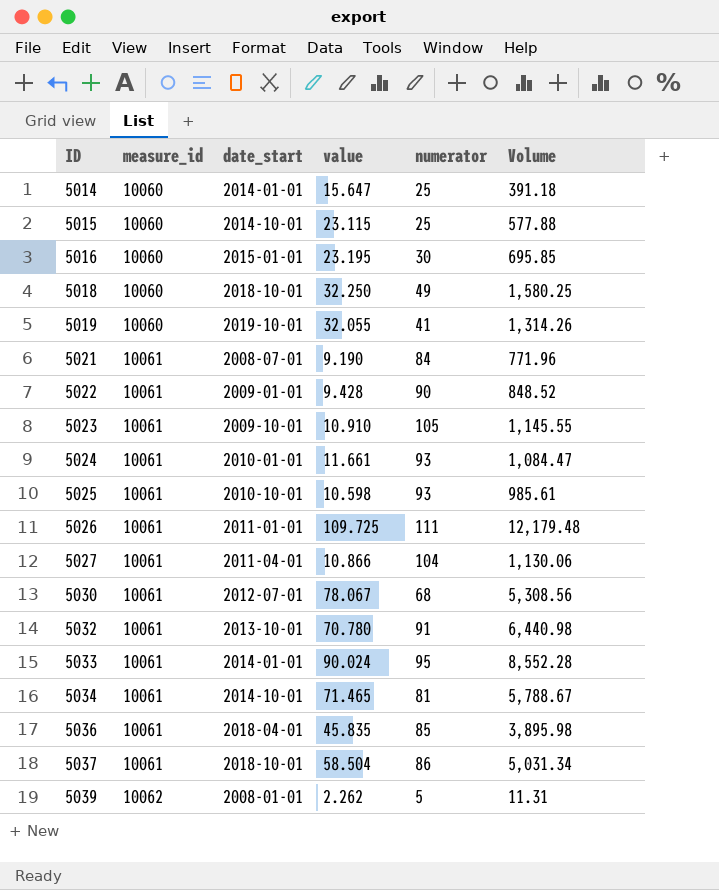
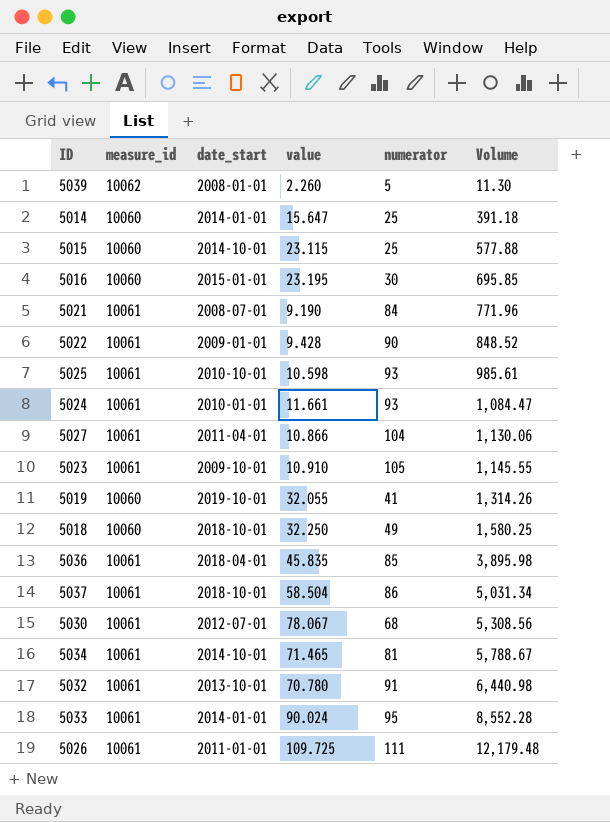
row order: ID ascending -> Volume ascending
5039 | value: 2.262 -> 2.260
5039 | Volume: 11.31 -> 11.30

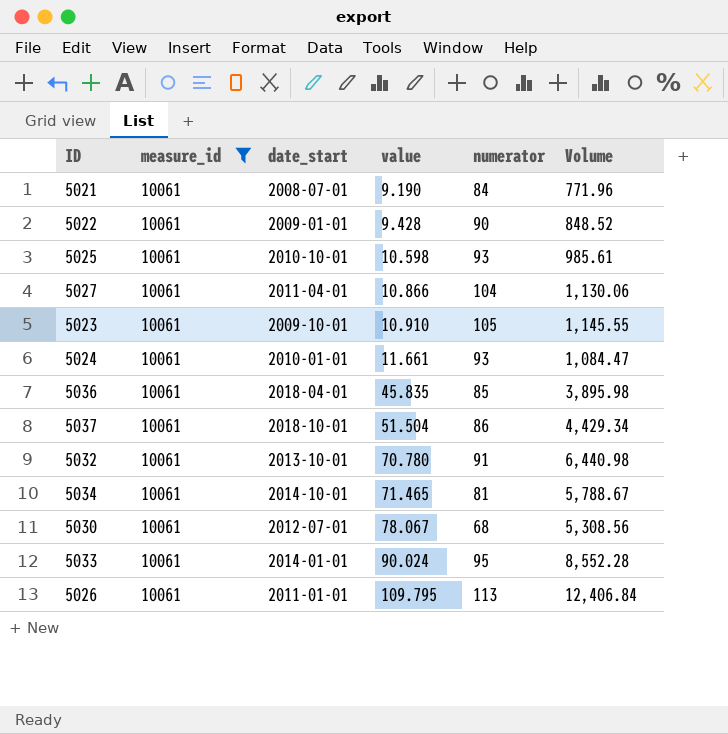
filter: none -> measure_id = 10061
row order: Volume ascending -> value ascending
5037 | value: 58.504 -> 51.504
5037 | Volume: 5,031.34 -> 4,429.34
5026 | value: 109.725 -> 109.795
5026 | numerator: 111 -> 113
5026 | Volume: 12,179.48 -> 12,406.84

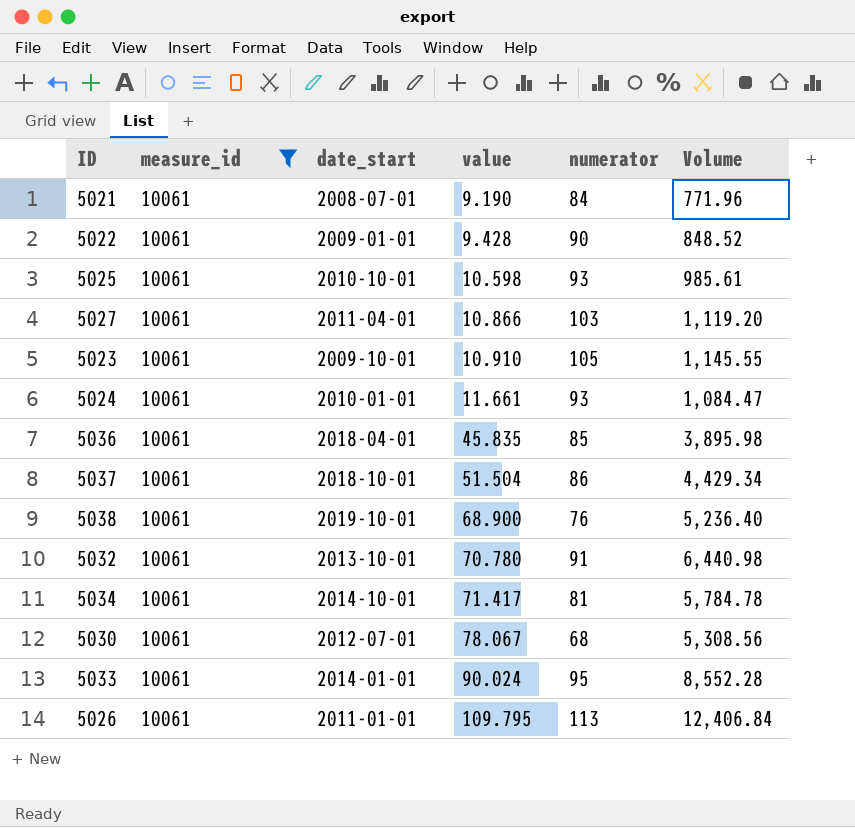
5027 | numerator: 104 -> 103
5027 | Volume: 1,130.06 -> 1,119.20
row 5038: none -> 10061 | 2019-10-01 | 68.900 | 76 | 5,236.40
5034 | value: 71.465 -> 71.417
5034 | Volume: 5,788.67 -> 5,784.78

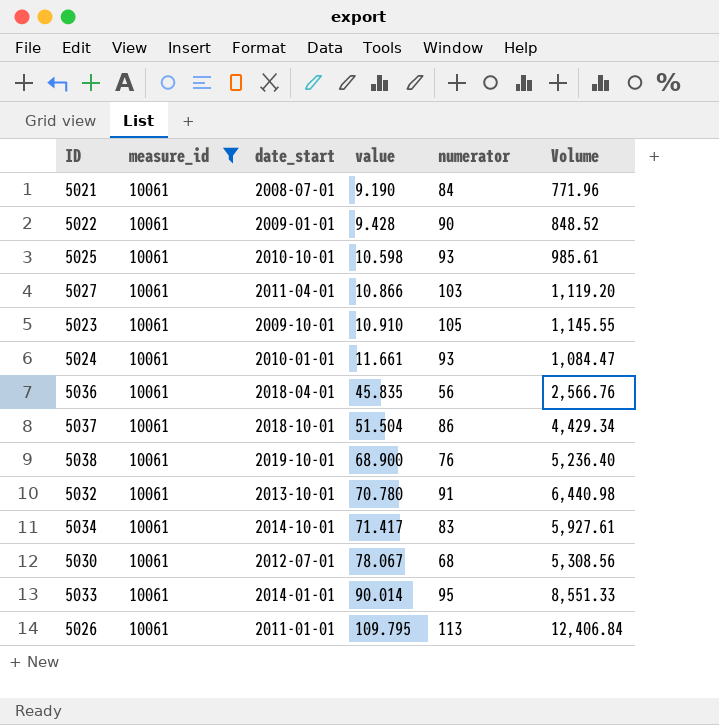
5036 | numerator: 85 -> 56
5036 | Volume: 3,895.98 -> 2,566.76
5034 | numerator: 81 -> 83
5034 | Volume: 5,784.78 -> 5,927.61
5033 | value: 90.024 -> 90.014
5033 | Volume: 8,552.28 -> 8,551.33

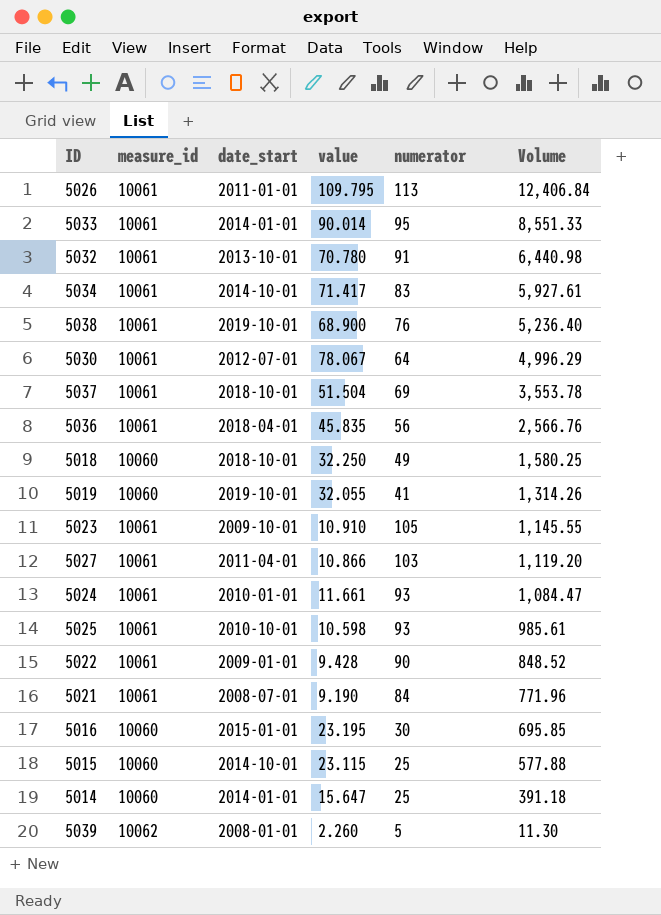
filter: measure_id = 10061 -> none
row order: value ascending -> Volume descending
5030 | numerator: 68 -> 64
5030 | Volume: 5,308.56 -> 4,996.29
5037 | numerator: 86 -> 69
5037 | Volume: 4,429.34 -> 3,553.78

